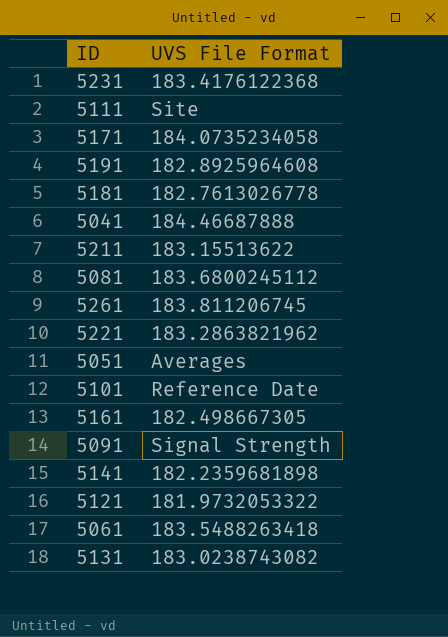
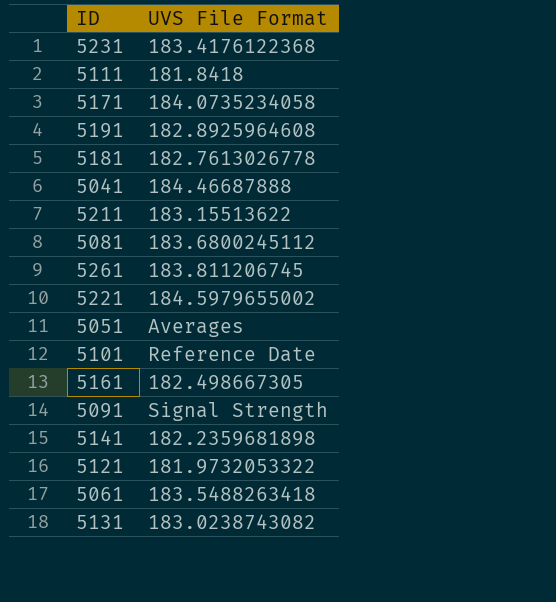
5111 | UVS File Format: Site -> 181.8418
5221 | UVS File Format: 183.2863821962 -> 184.5979655002

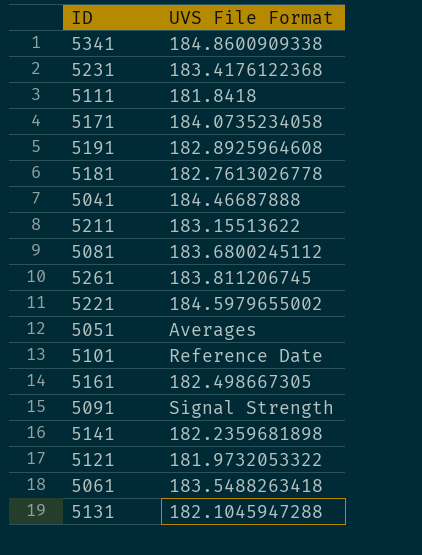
row 5341: none -> 184.8600909338
5131 | UVS File Format: 183.0238743082 -> 182.1045947288

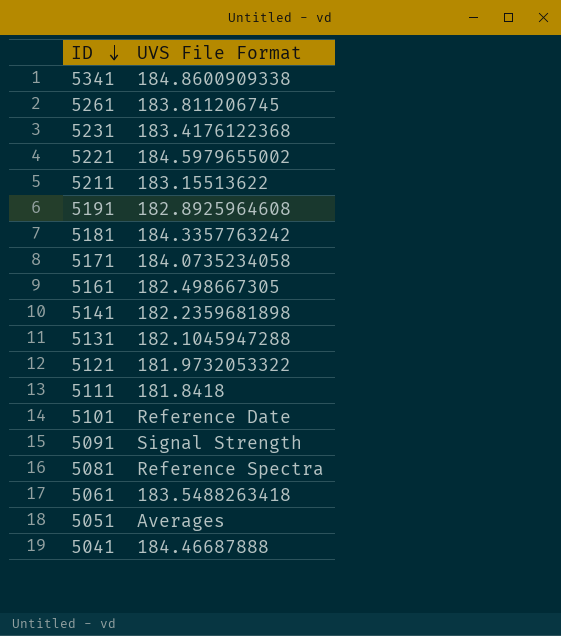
row order: none -> ID descending
5181 | UVS File Format: 182.7613026778 -> 184.3357763242
5081 | UVS File Format: 183.6800245112 -> Reference Spectra

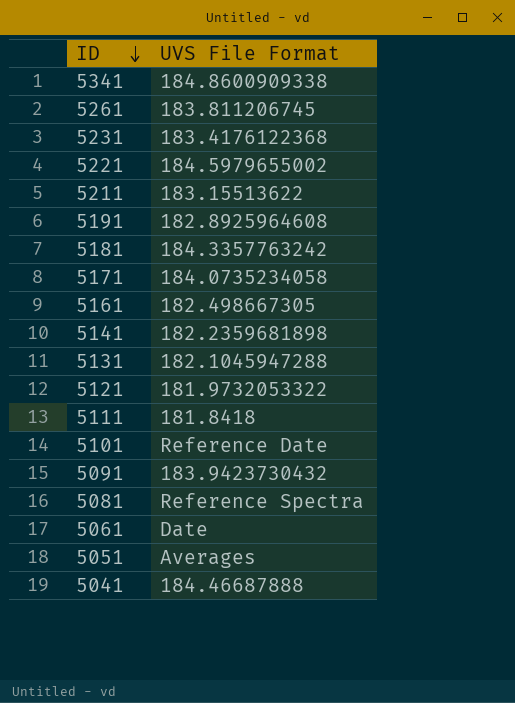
5091 | UVS File Format: Signal Strength -> 183.9423730432
5061 | UVS File Format: 183.5488263418 -> Date

